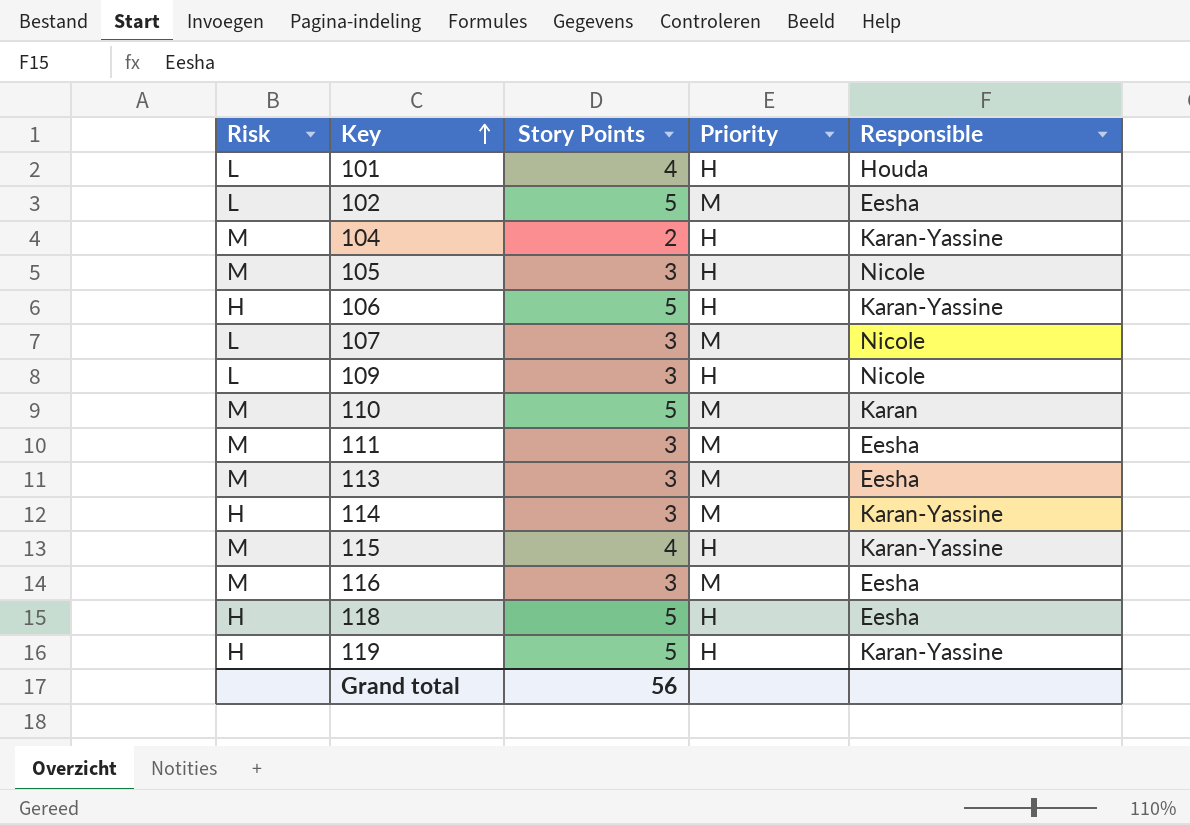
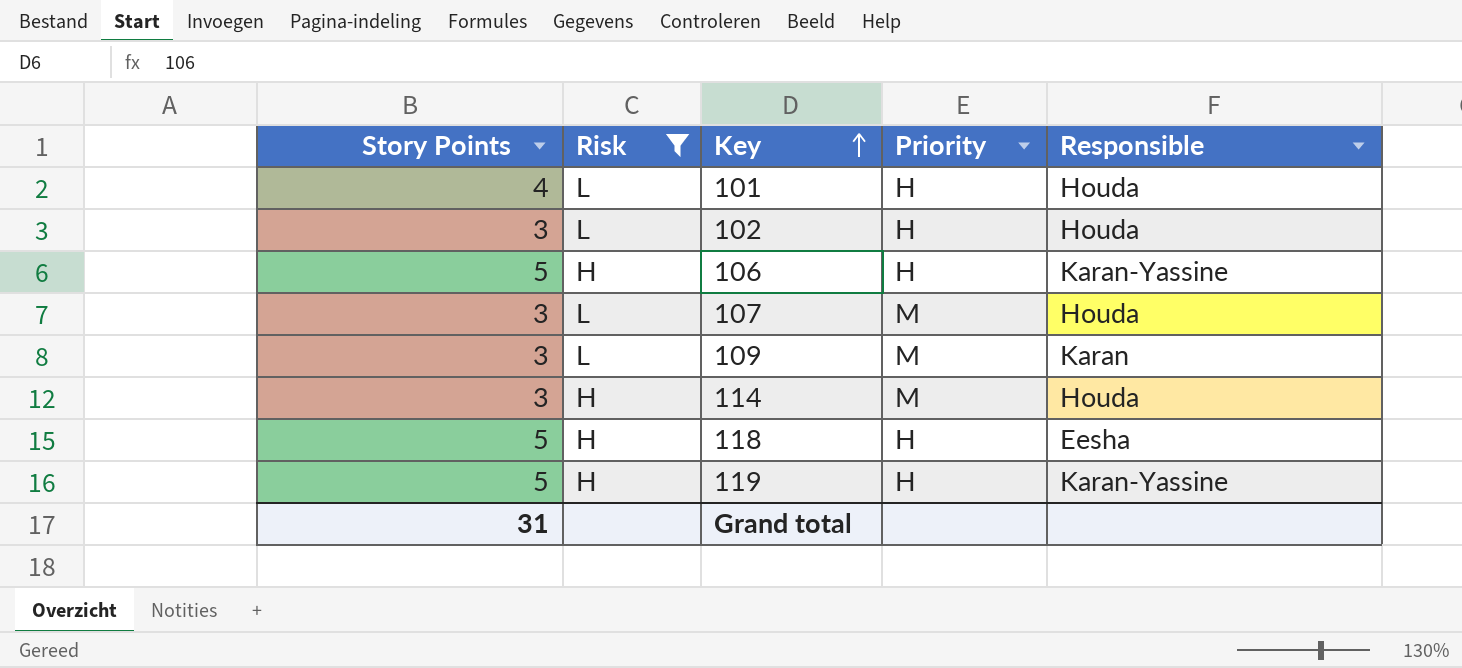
filter: none -> Risk != M
column Story Points | position: 3 -> 1
102 | Story Points: 5 -> 3
102 | Priority: M -> H
102 | Responsible: Eesha -> Houda
107 | Responsible: Nicole -> Houda
109 | Priority: H -> M
109 | Responsible: Nicole -> Karan
114 | Responsible: Karan-Yassine -> Houda
Grand total | Story Points: 56 -> 31

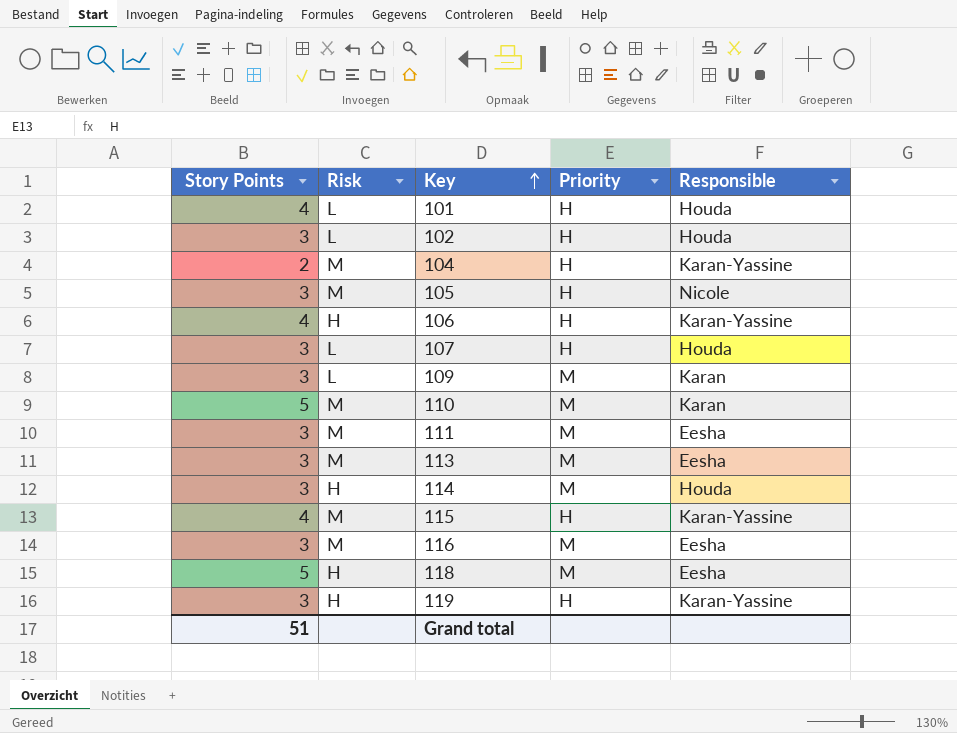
filter: Risk != M -> none
106 | Story Points: 5 -> 4
107 | Priority: M -> H
118 | Priority: H -> M
119 | Story Points: 5 -> 3
Grand total | Story Points: 31 -> 51

